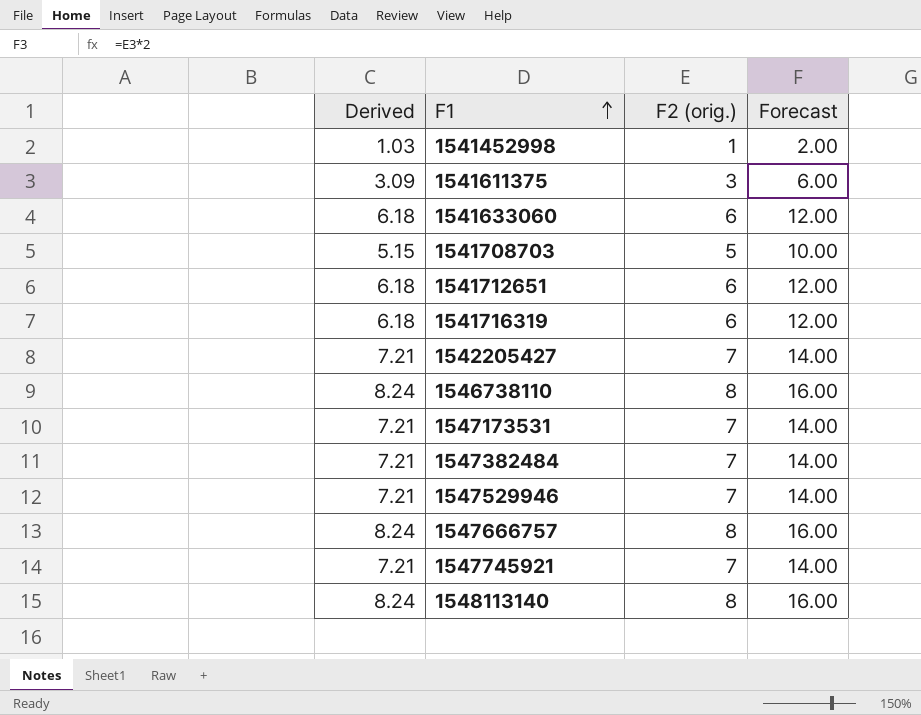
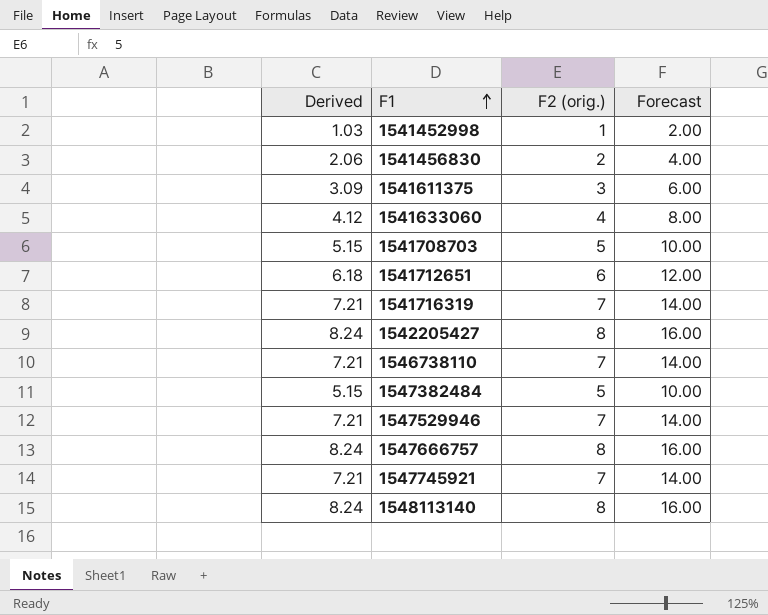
row 1547173531: 7.21 | 7 | 14.00 -> none
row 1541456830: none -> 2.06 | 2 | 4.00
1541633060 | Derived: 6.18 -> 4.12
1541633060 | F2 (orig.): 6 -> 4
1541633060 | Forecast: 12.00 -> 8.00
1541716319 | Derived: 6.18 -> 7.21
1541716319 | F2 (orig.): 6 -> 7
1541716319 | Forecast: 12.00 -> 14.00
1542205427 | Derived: 7.21 -> 8.24
1542205427 | F2 (orig.): 7 -> 8
1542205427 | Forecast: 14.00 -> 16.00
1546738110 | Derived: 8.24 -> 7.21
1546738110 | F2 (orig.): 8 -> 7
1546738110 | Forecast: 16.00 -> 14.00
1547382484 | Derived: 7.21 -> 5.15
1547382484 | F2 (orig.): 7 -> 5
1547382484 | Forecast: 14.00 -> 10.00

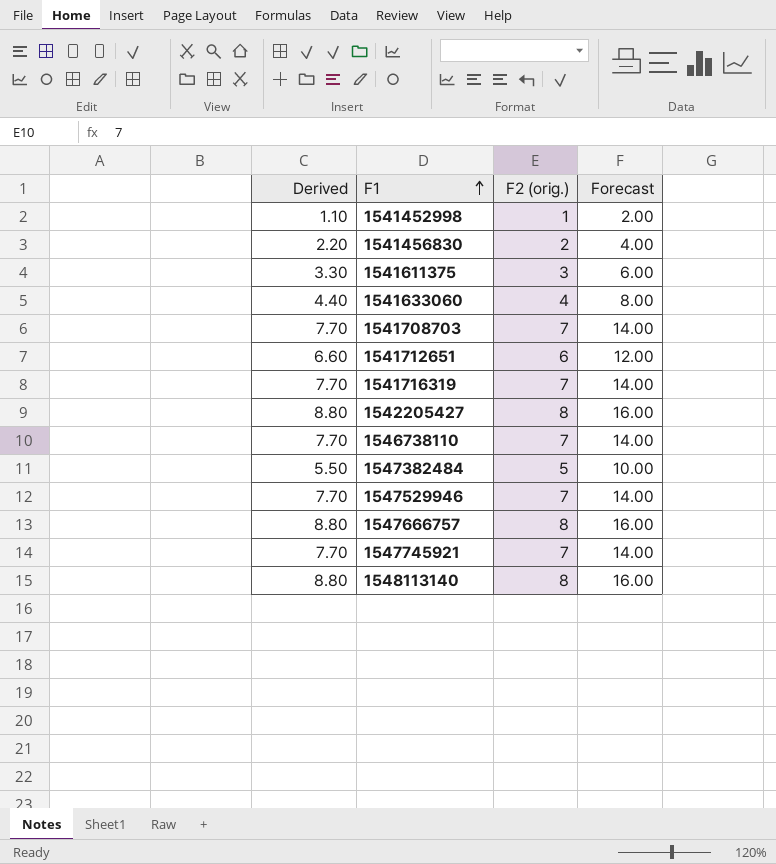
column Derived | formula: [F2 (orig.)] * 1.03 -> [F2 (orig.)] * 1.1
1541708703 | F2 (orig.): 5 -> 7
1541708703 | Forecast: 10.00 -> 14.00

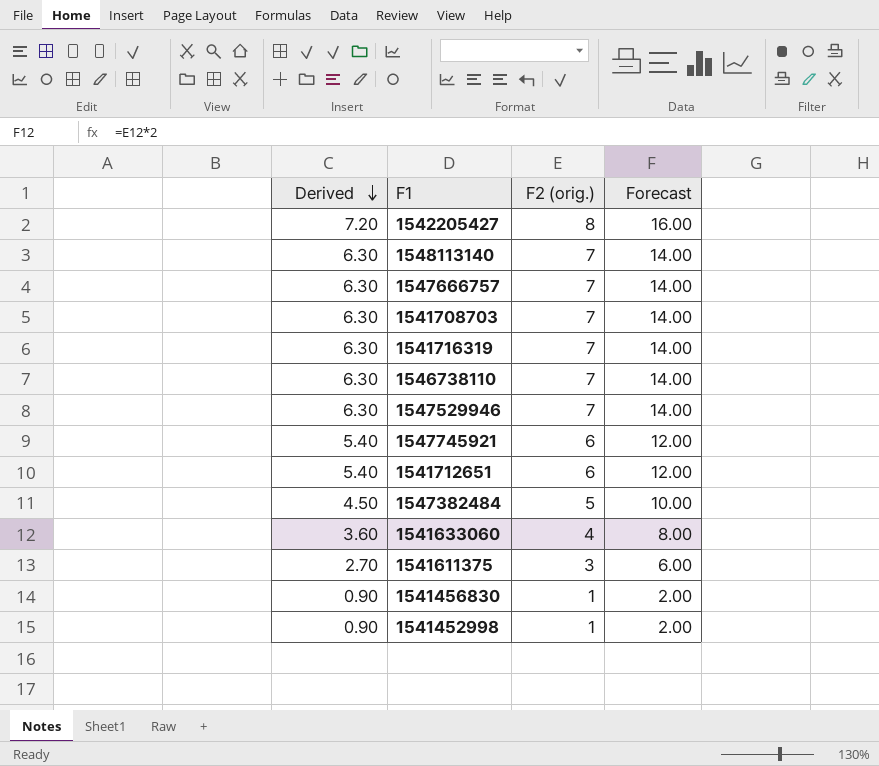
row order: F1 ascending -> Derived descending
column Derived | formula: [F2 (orig.)] * 1.1 -> [F2 (orig.)] * 0.9
1548113140 | F2 (orig.): 8 -> 7
1548113140 | Forecast: 16.00 -> 14.00
1547666757 | F2 (orig.): 8 -> 7
1547666757 | Forecast: 16.00 -> 14.00
1547745921 | F2 (orig.): 7 -> 6
1547745921 | Forecast: 14.00 -> 12.00
1541456830 | F2 (orig.): 2 -> 1
1541456830 | Forecast: 4.00 -> 2.00

